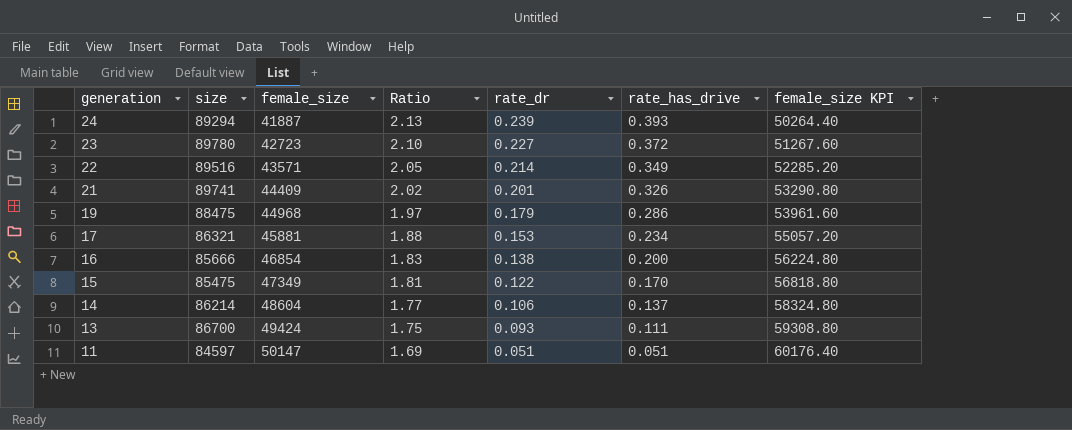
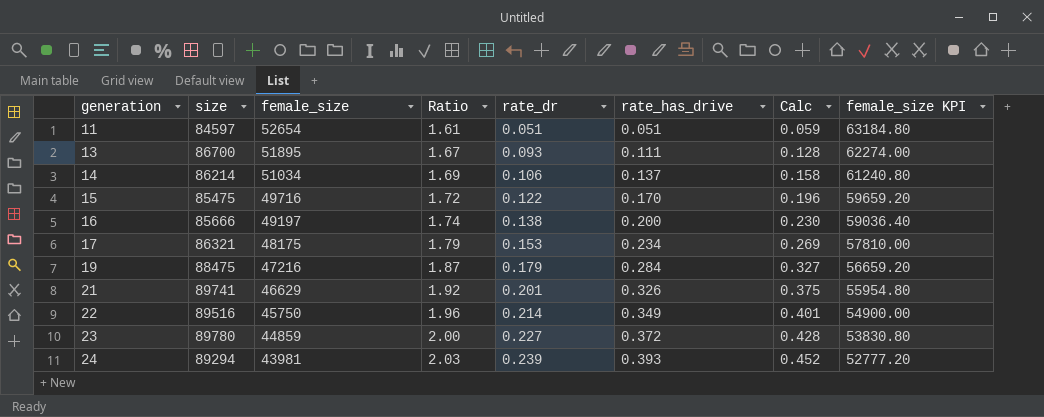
row order: generation descending -> generation ascending
column Calc | formula: none -> [rate_has_drive] * 1.15
11 | female_size: 50147 -> 52654
11 | Ratio: 1.69 -> 1.61
11 | female_size KPI: 60176.40 -> 63184.80
13 | female_size: 49424 -> 51895
13 | Ratio: 1.75 -> 1.67
13 | female_size KPI: 59308.80 -> 62274.00
14 | female_size: 48604 -> 51034
14 | Ratio: 1.77 -> 1.69
14 | female_size KPI: 58324.80 -> 61240.80
15 | female_size: 47349 -> 49716
15 | Ratio: 1.81 -> 1.72
15 | female_size KPI: 56818.80 -> 59659.20
16 | female_size: 46854 -> 49197
16 | Ratio: 1.83 -> 1.74
16 | female_size KPI: 56224.80 -> 59036.40
17 | female_size: 45881 -> 48175
17 | Ratio: 1.88 -> 1.79
17 | female_size KPI: 55057.20 -> 57810.00
19 | female_size: 44968 -> 47216
19 | Ratio: 1.97 -> 1.87
19 | rate_has_drive: 0.286 -> 0.284
19 | female_size KPI: 53961.60 -> 56659.20
21 | female_size: 44409 -> 46629
21 | Ratio: 2.02 -> 1.92
21 | female_size KPI: 53290.80 -> 55954.80
22 | female_size: 43571 -> 45750
22 | Ratio: 2.05 -> 1.96
22 | female_size KPI: 52285.20 -> 54900.00
23 | female_size: 42723 -> 44859
23 | Ratio: 2.10 -> 2.00
23 | female_size KPI: 51267.60 -> 53830.80
24 | female_size: 41887 -> 43981
24 | Ratio: 2.13 -> 2.03
24 | female_size KPI: 50264.40 -> 52777.20

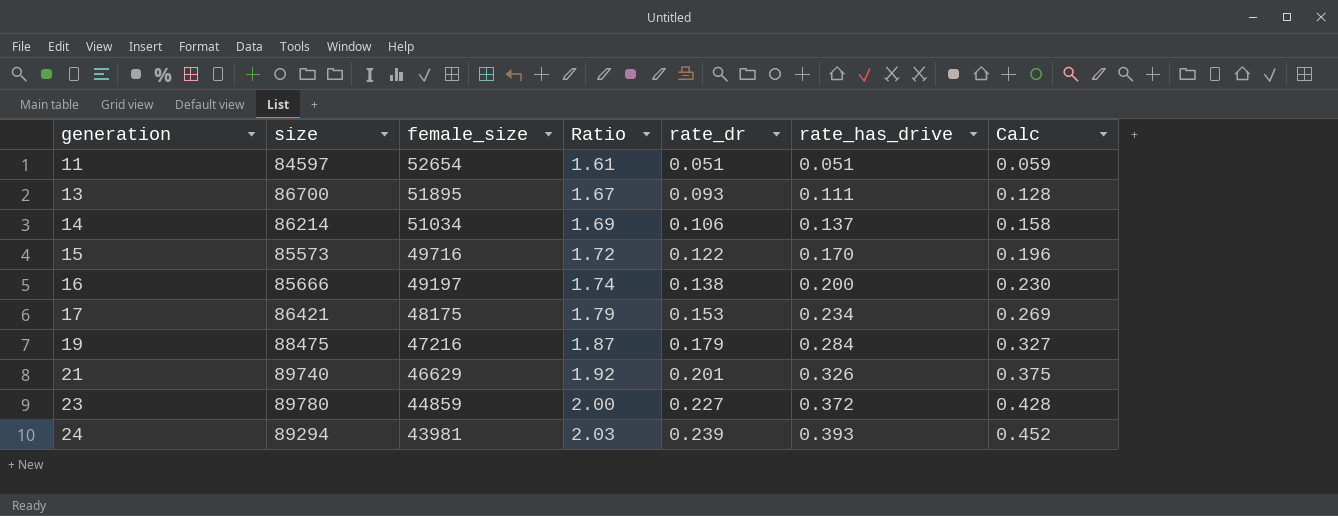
column female_size KPI | formula: [female_size] * 1.2 -> none
row 22: 89516 | 45750 | 1.96 | 0.214 | 0.349 | 0.401 | 54900.00 -> none
15 | size: 85475 -> 85573
17 | size: 86321 -> 86421
21 | size: 89741 -> 89740

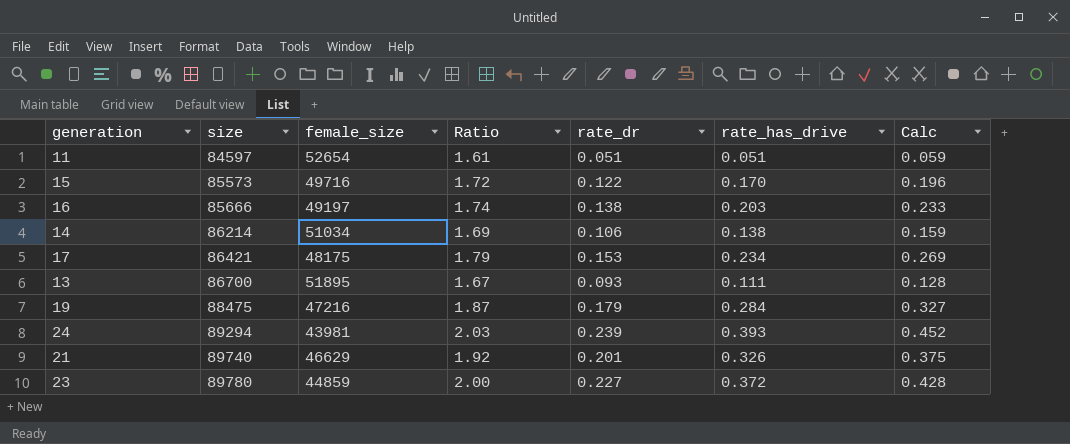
row order: generation ascending -> size ascending
16 | rate_has_drive: 0.200 -> 0.203
16 | Calc: 0.230 -> 0.233
14 | rate_has_drive: 0.137 -> 0.138
14 | Calc: 0.158 -> 0.159

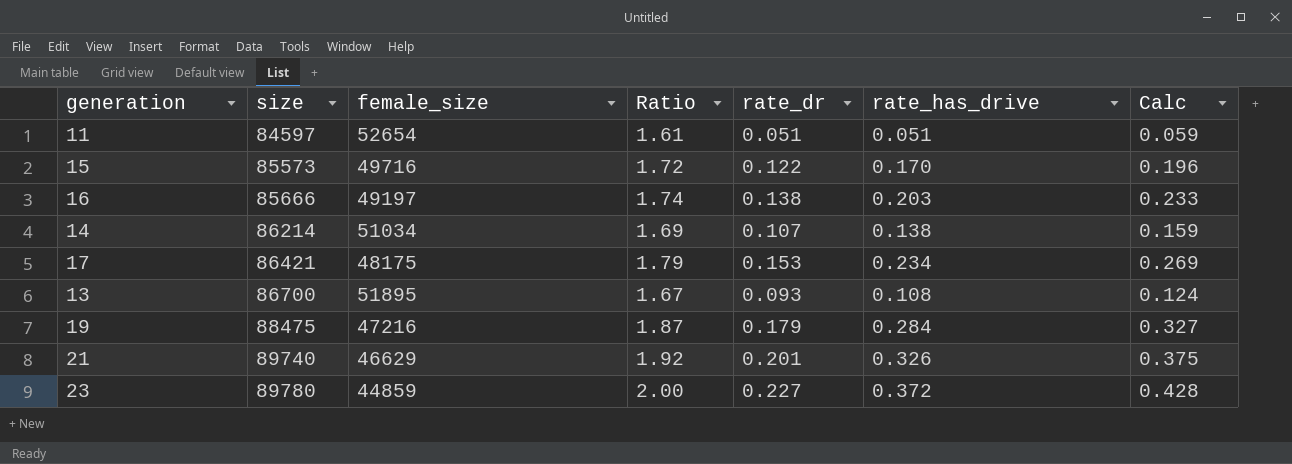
row 24: 89294 | 43981 | 2.03 | 0.239 | 0.393 | 0.452 -> none
14 | rate_dr: 0.106 -> 0.107
13 | rate_has_drive: 0.111 -> 0.108
13 | Calc: 0.128 -> 0.124

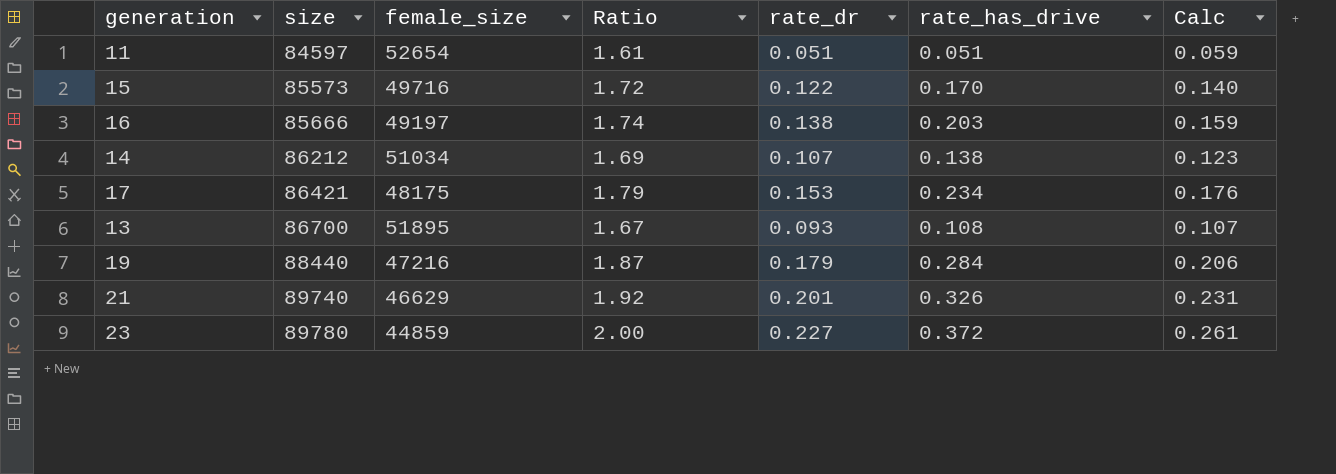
column Calc | formula: [rate_has_drive] * 1.15 -> [rate_dr] * 1.15
14 | size: 86214 -> 86212
19 | size: 88475 -> 88440

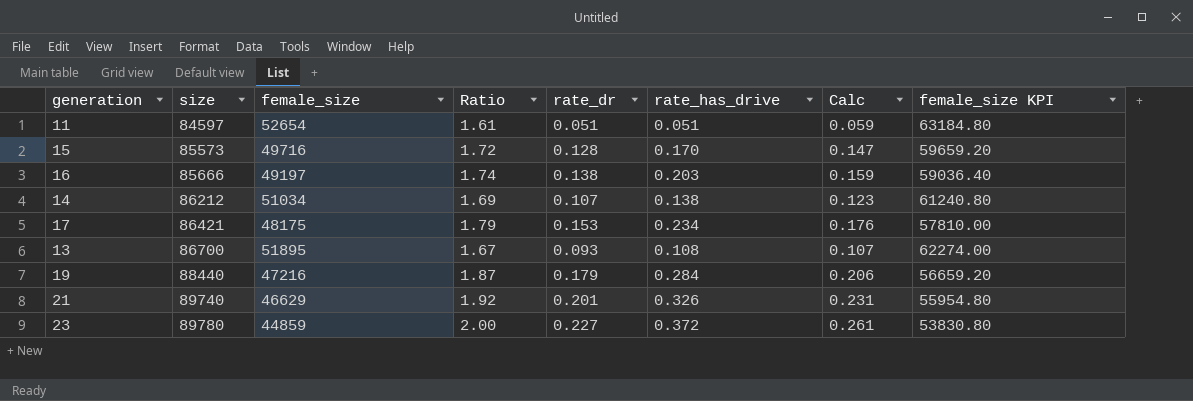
column female_size KPI | formula: none -> [female_size] * 1.2
15 | rate_dr: 0.122 -> 0.128
15 | Calc: 0.140 -> 0.147

